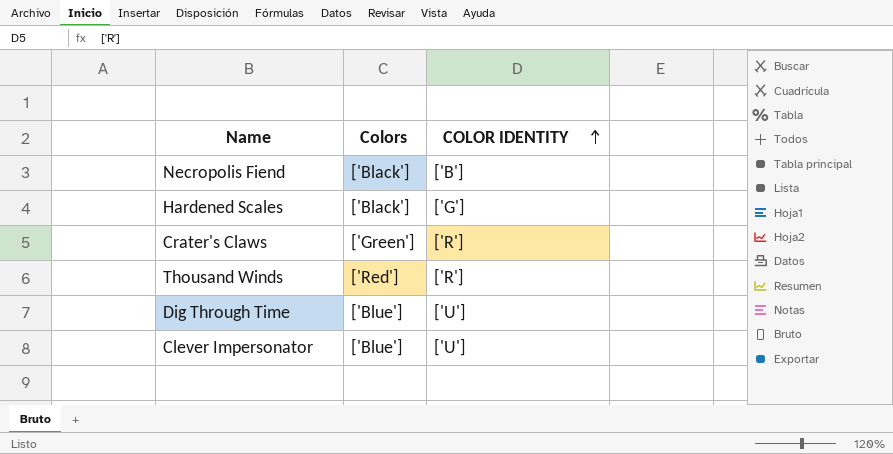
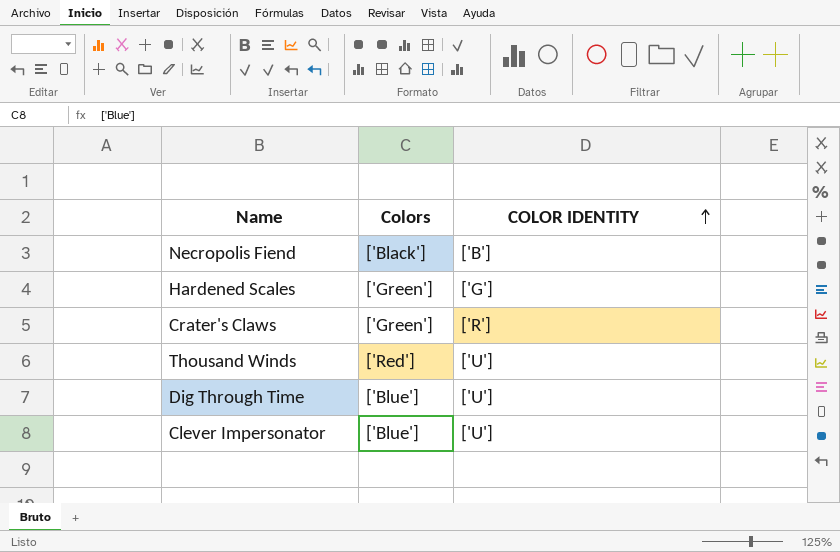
Hardened Scales | Colors: ['Black'] -> ['Green']
Thousand Winds | COLOR IDENTITY: ['R'] -> ['U']

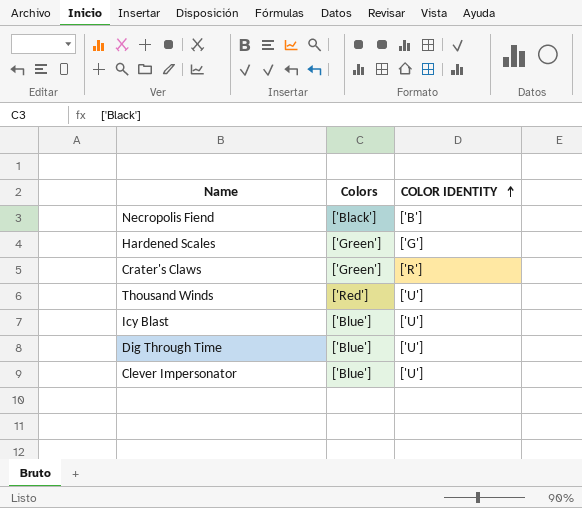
row Icy Blast: none -> ['Blue'] | ['U']

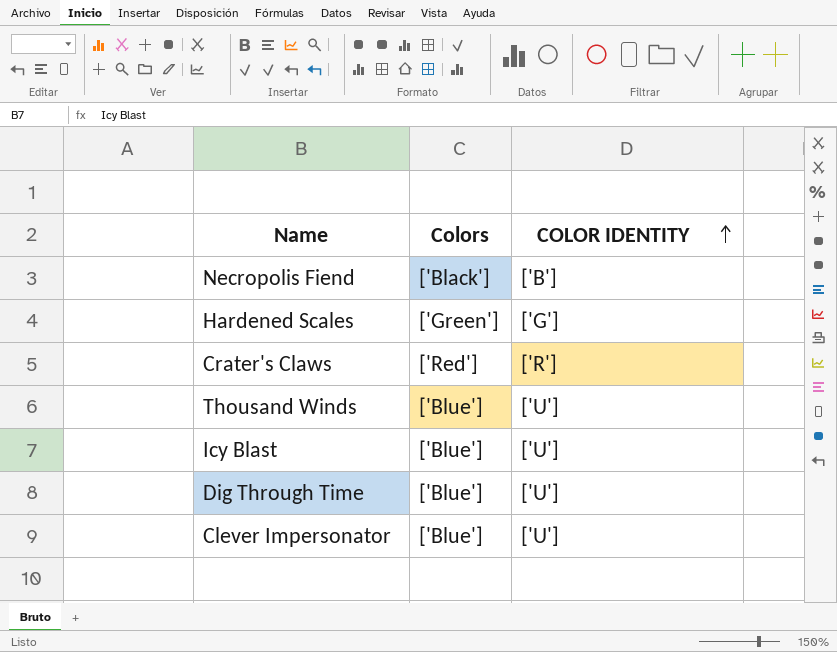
Crater's Claws | Colors: ['Green'] -> ['Red']
Thousand Winds | Colors: ['Red'] -> ['Blue']

